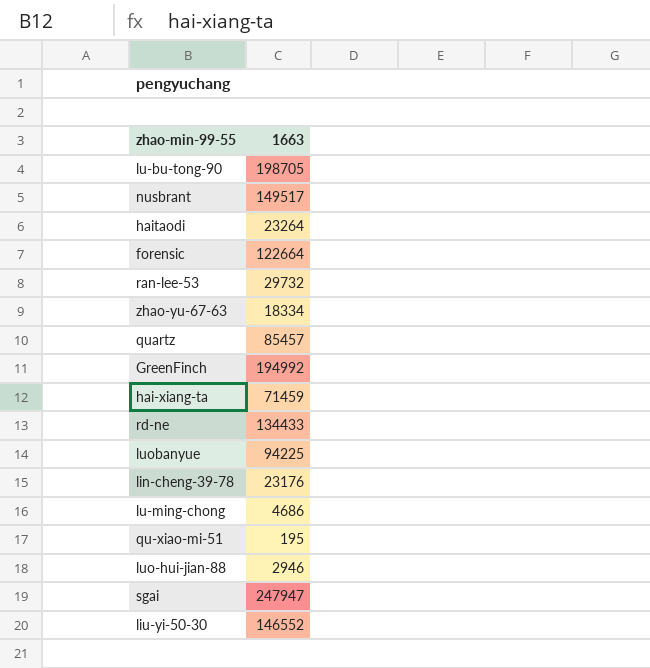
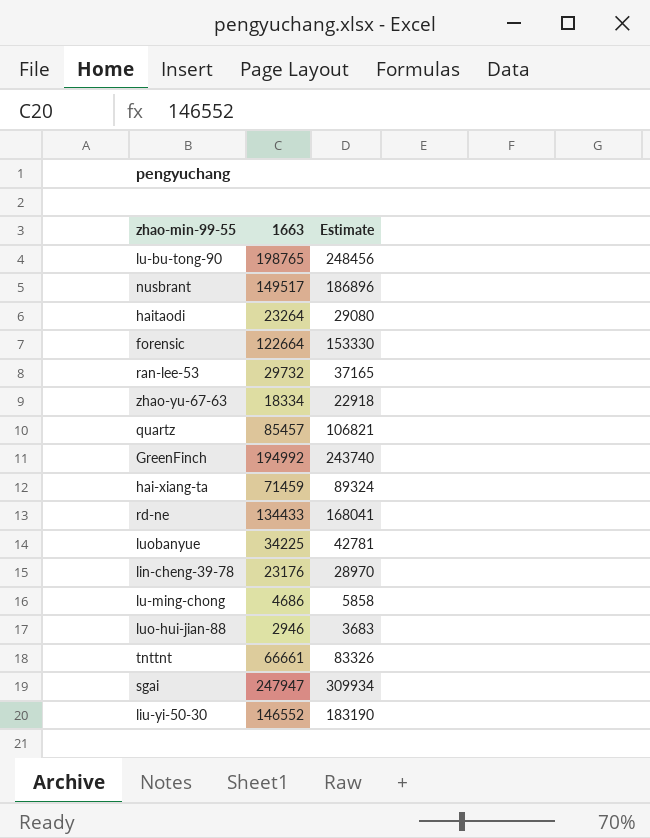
column Estimate | formula: none -> [1663] * 1.25
row qu-xiao-mi-51: 195 -> none
lu-bu-tong-90 | 1663: 198705 -> 198765
luobanyue | 1663: 94225 -> 34225
row tnttnt: none -> 66661 | 83326

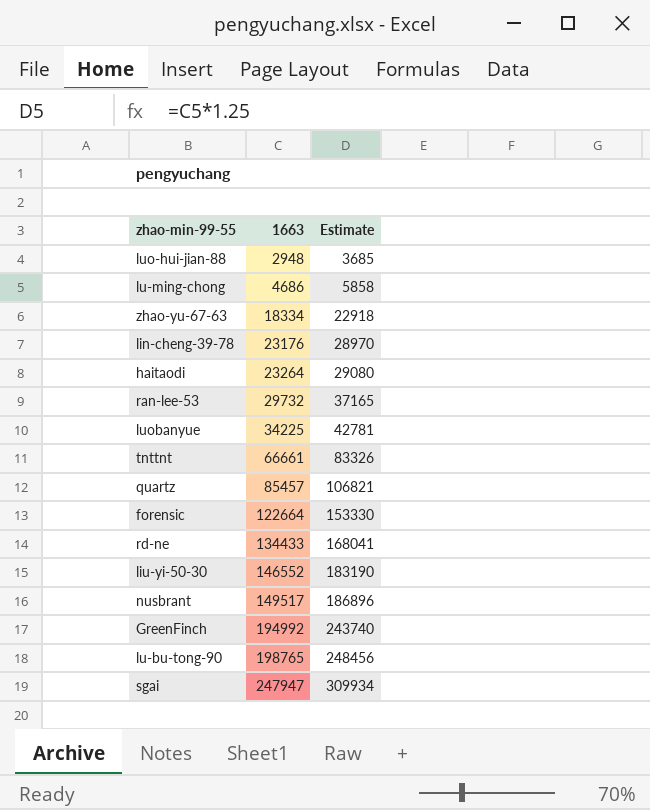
row order: none -> 1663 ascending
row hai-xiang-ta: 71459 | 89324 -> none
luo-hui-jian-88 | 1663: 2946 -> 2948
luo-hui-jian-88 | Estimate: 3683 -> 3685

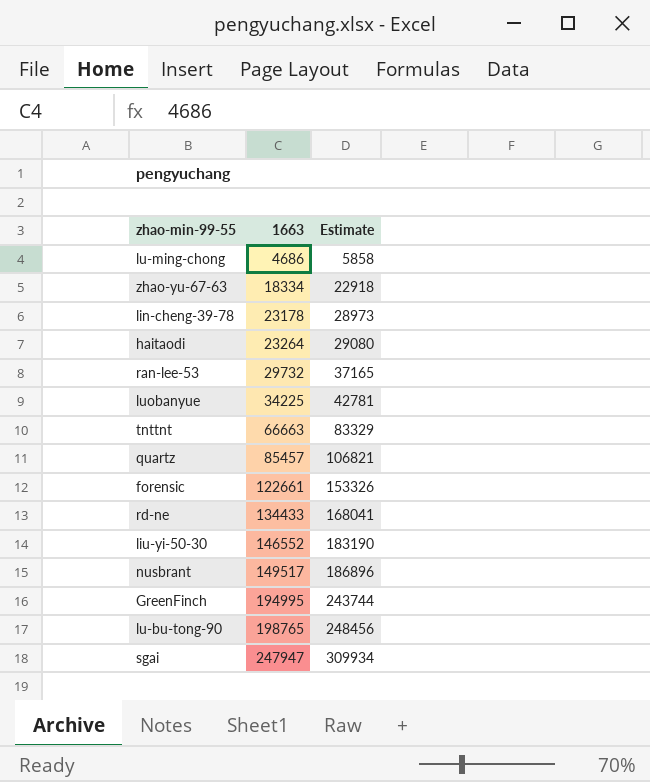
row luo-hui-jian-88: 2948 | 3685 -> none
lin-cheng-39-78 | 1663: 23176 -> 23178
lin-cheng-39-78 | Estimate: 28970 -> 28973
tnttnt | 1663: 66661 -> 66663
tnttnt | Estimate: 83326 -> 83329
forensic | 1663: 122664 -> 122661
forensic | Estimate: 153330 -> 153326
GreenFinch | 1663: 194992 -> 194995
GreenFinch | Estimate: 243740 -> 243744

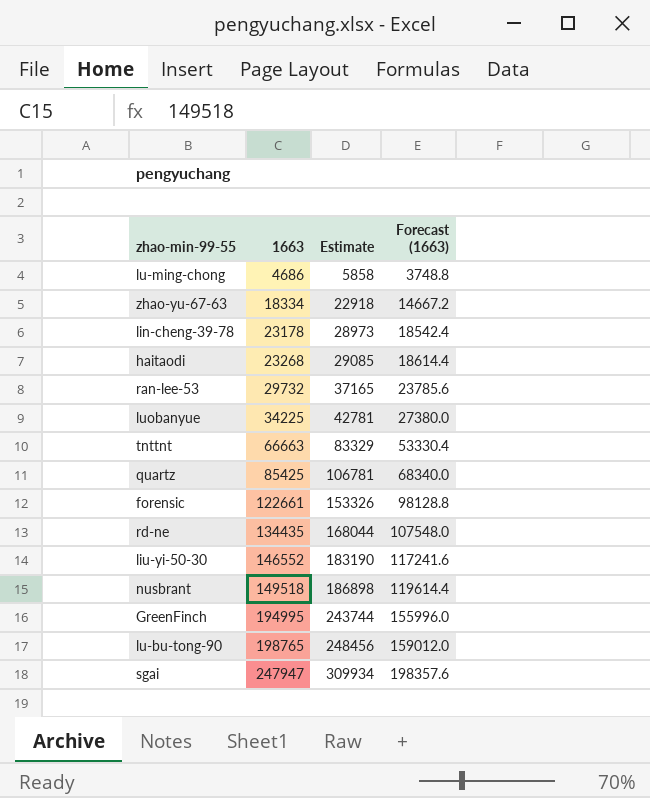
column Forecast (1663) | formula: none -> [1663] * 0.8
haitaodi | 1663: 23264 -> 23268
haitaodi | Estimate: 29080 -> 29085
quartz | 1663: 85457 -> 85425
quartz | Estimate: 106821 -> 106781
rd-ne | 1663: 134433 -> 134435
rd-ne | Estimate: 168041 -> 168044
nusbrant | 1663: 149517 -> 149518
nusbrant | Estimate: 186896 -> 186898

